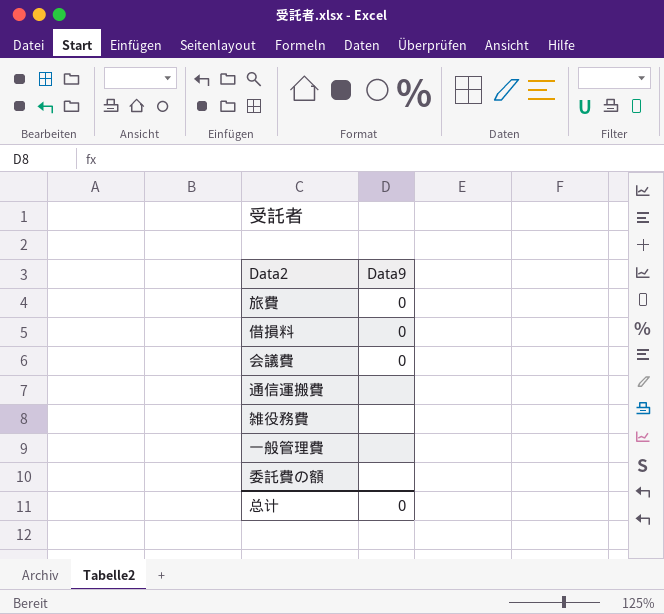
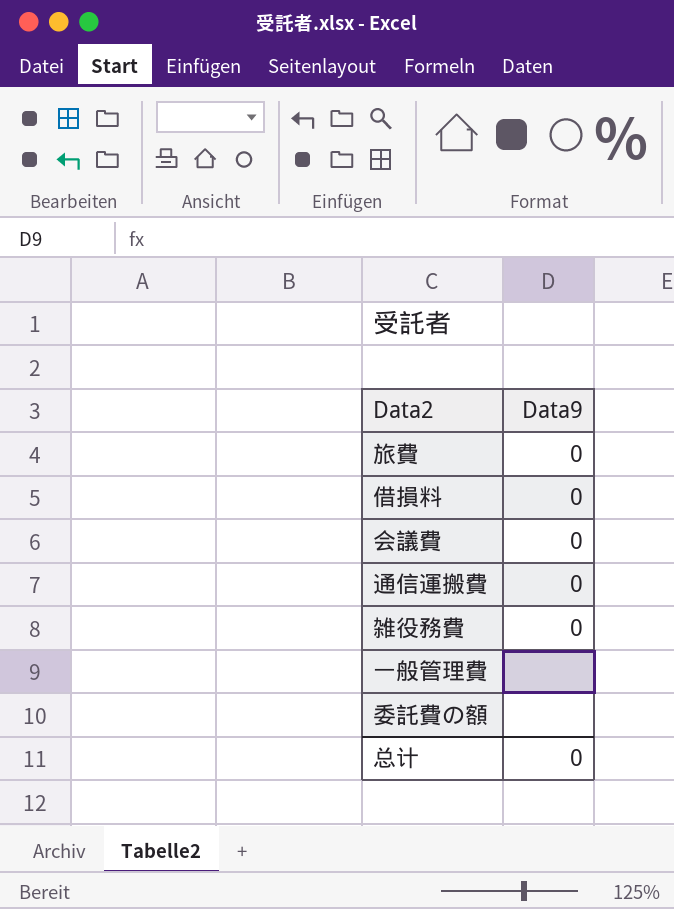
通信運搬費 | Data9: none -> 0
雑役務費 | Data9: none -> 0

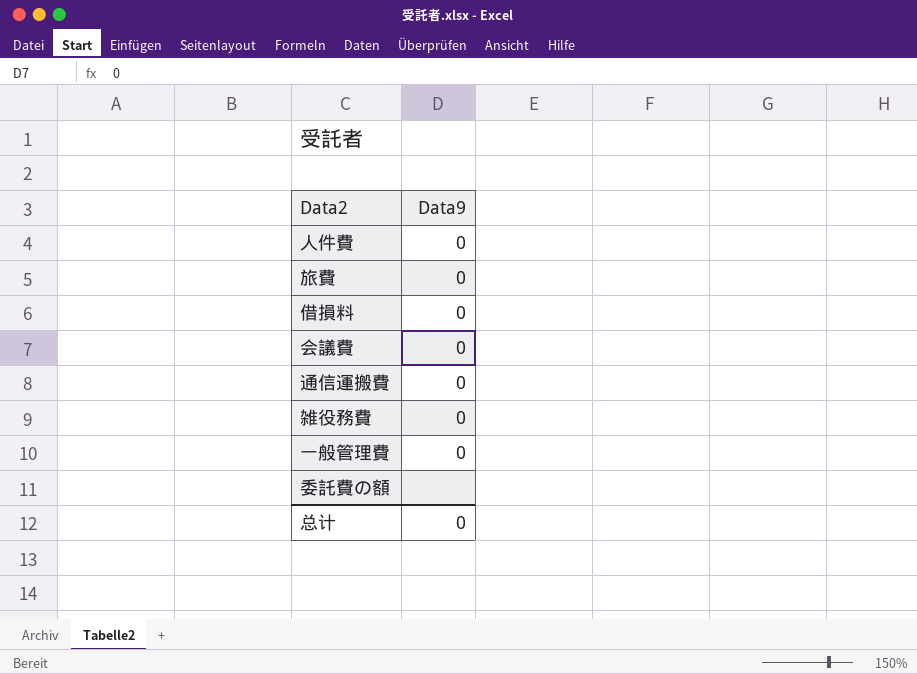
row 人件費: none -> 0
一般管理費 | Data9: none -> 0

